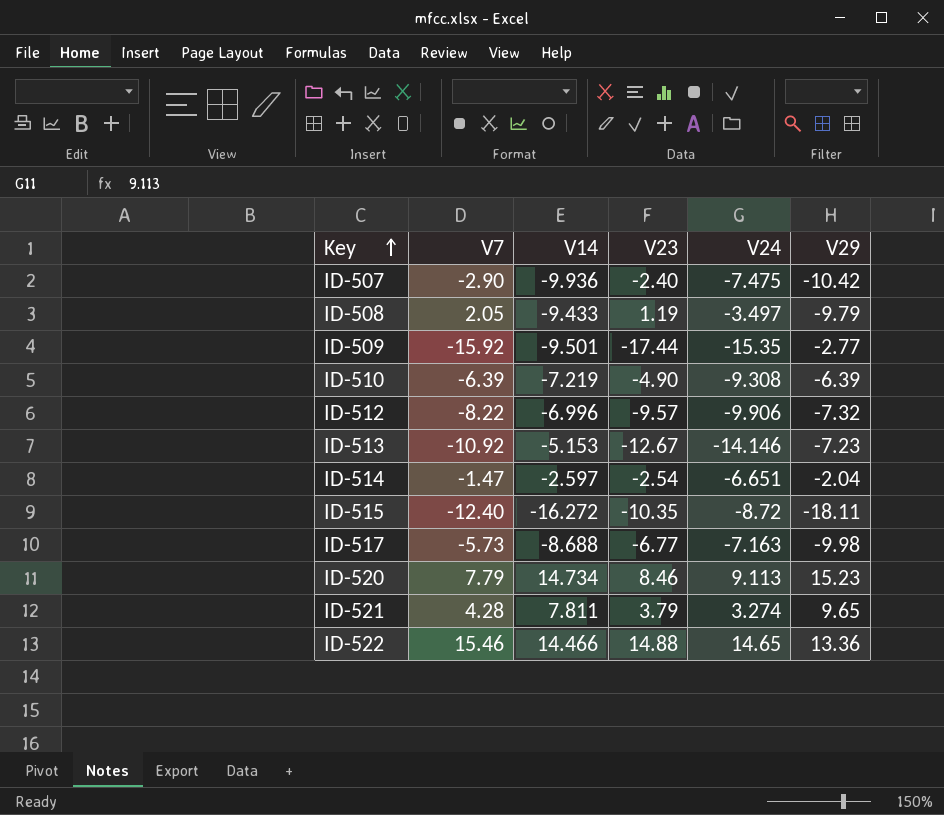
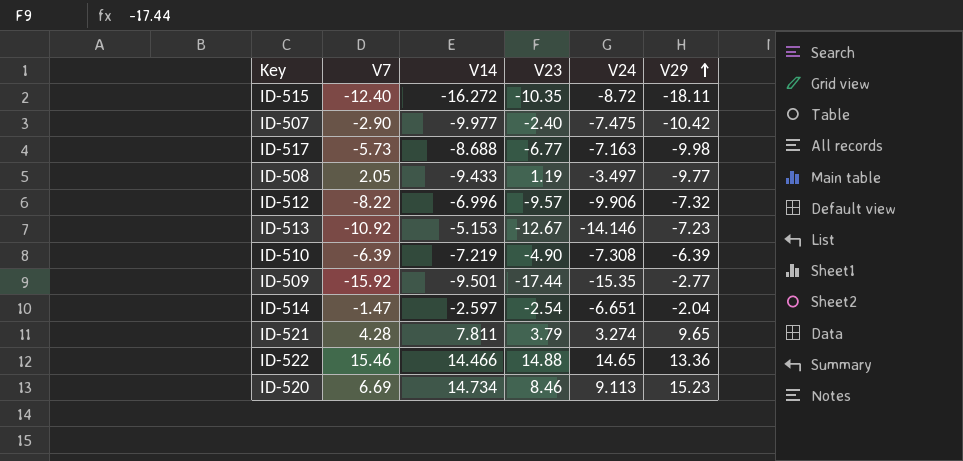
row order: Key ascending -> V29 ascending
ID-507 | V14: -9.936 -> -9.977
ID-508 | V29: -9.79 -> -9.77
ID-510 | V24: -9.308 -> -7.308
ID-520 | V7: 7.79 -> 6.69

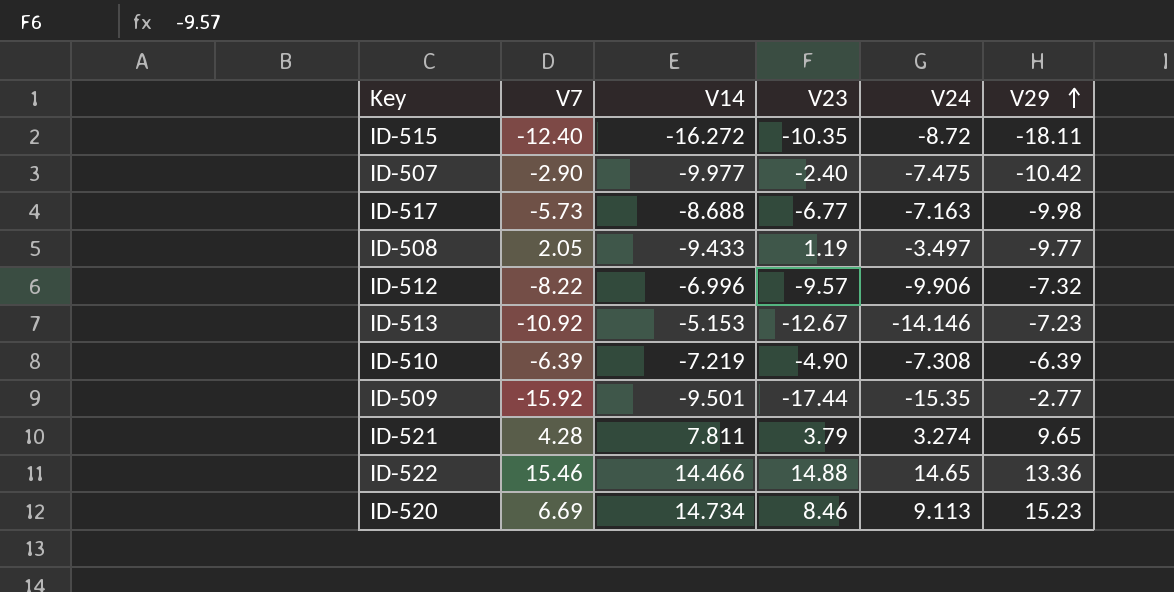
row ID-514: -1.47 | -2.597 | -2.54 | -6.651 | -2.04 -> none

